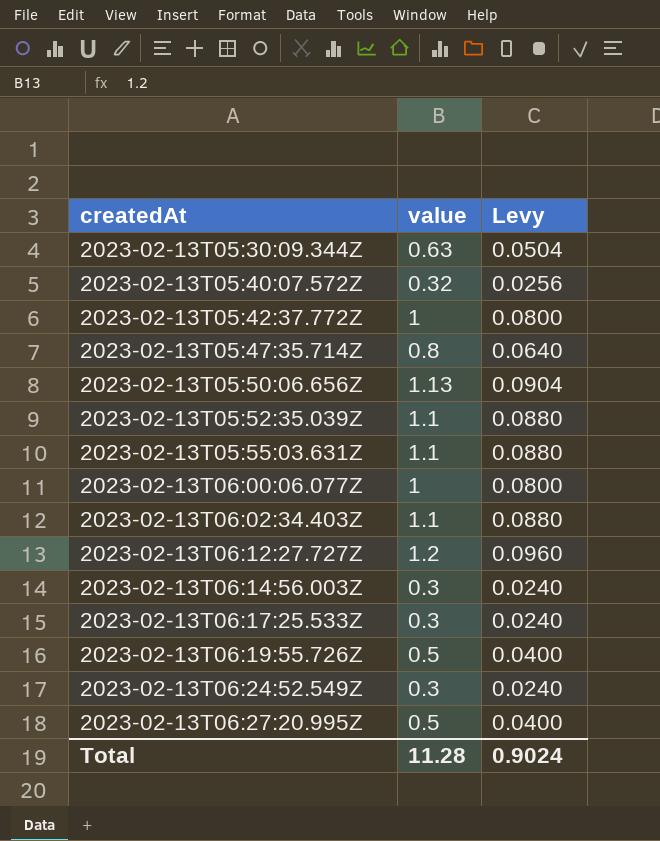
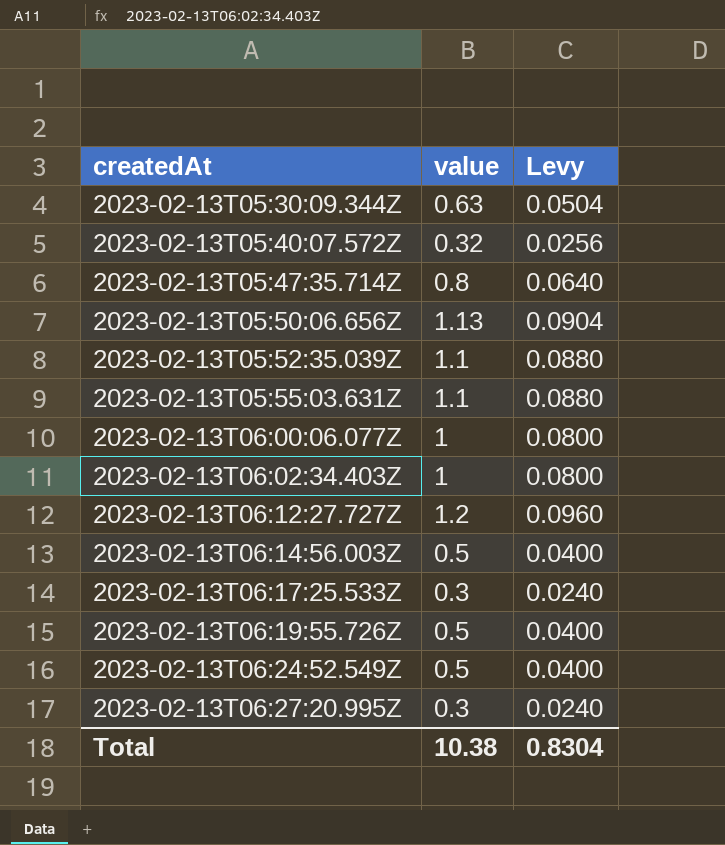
row 2023-02-13T05:42:37.772Z: 1 | 0.0800 -> none
2023-02-13T06:02:34.403Z | value: 1.1 -> 1
2023-02-13T06:02:34.403Z | Levy: 0.0880 -> 0.0800
2023-02-13T06:14:56.003Z | value: 0.3 -> 0.5
2023-02-13T06:14:56.003Z | Levy: 0.0240 -> 0.0400
2023-02-13T06:24:52.549Z | value: 0.3 -> 0.5
2023-02-13T06:24:52.549Z | Levy: 0.0240 -> 0.0400
2023-02-13T06:27:20.995Z | value: 0.5 -> 0.3
2023-02-13T06:27:20.995Z | Levy: 0.0400 -> 0.0240
Total | value: 11.28 -> 10.38
Total | Levy: 0.9024 -> 0.8304

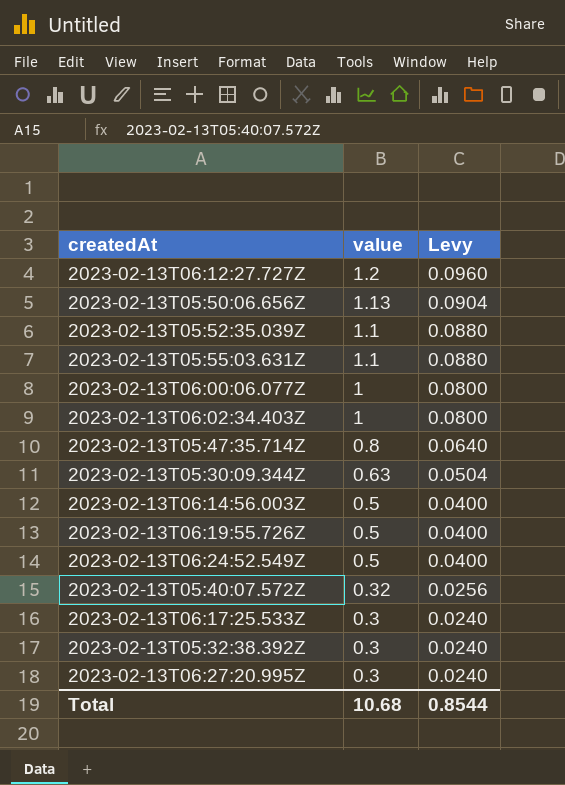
row order: createdAt ascending -> value descending
row 2023-02-13T05:32:38.392Z: none -> 0.3 | 0.0240
Total | value: 10.38 -> 10.68
Total | Levy: 0.8304 -> 0.8544

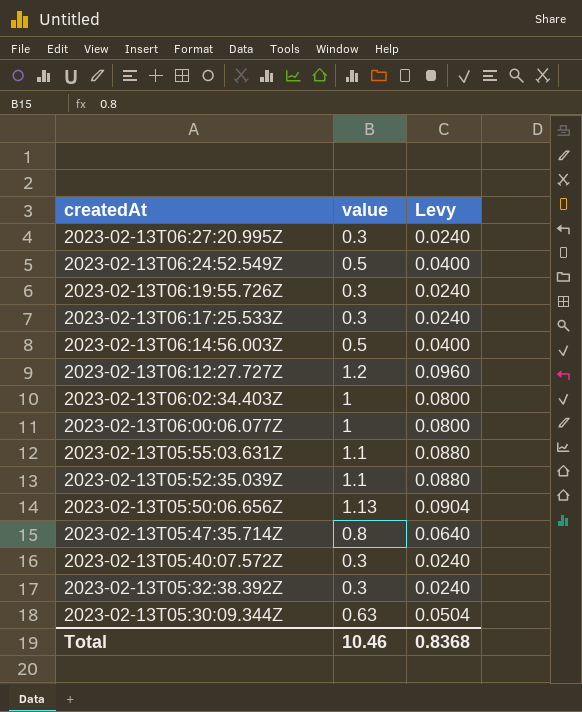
row order: value descending -> createdAt descending
2023-02-13T06:19:55.726Z | value: 0.5 -> 0.3
2023-02-13T06:19:55.726Z | Levy: 0.0400 -> 0.0240
2023-02-13T05:40:07.572Z | value: 0.32 -> 0.3
2023-02-13T05:40:07.572Z | Levy: 0.0256 -> 0.0240
Total | value: 10.68 -> 10.46
Total | Levy: 0.8544 -> 0.8368

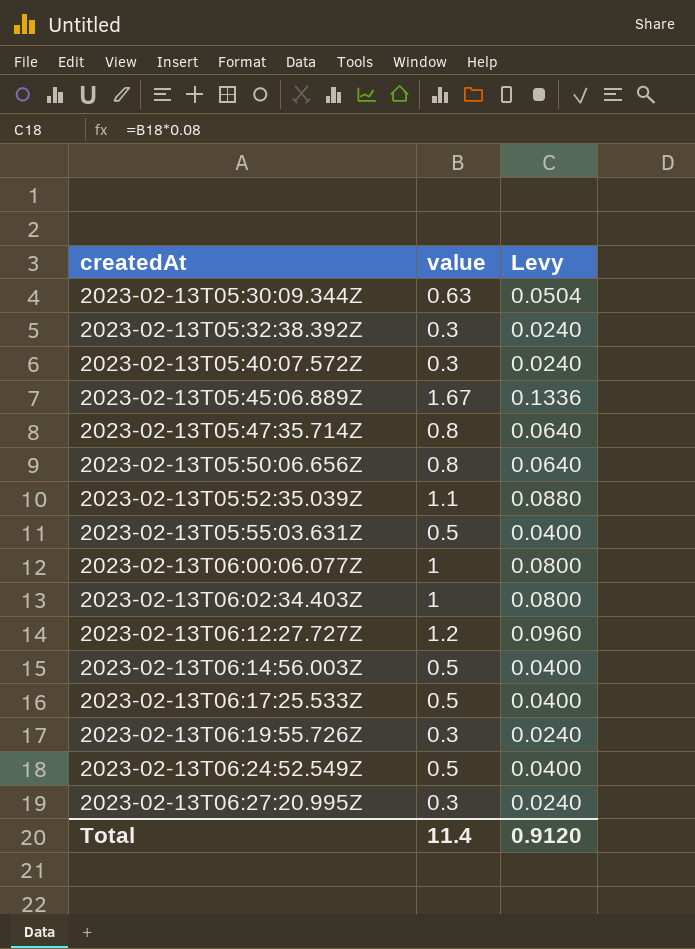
row order: createdAt descending -> createdAt ascending
row 2023-02-13T05:45:06.889Z: none -> 1.67 | 0.1336
2023-02-13T05:50:06.656Z | value: 1.13 -> 0.8
2023-02-13T05:50:06.656Z | Levy: 0.0904 -> 0.0640
2023-02-13T05:55:03.631Z | value: 1.1 -> 0.5
2023-02-13T05:55:03.631Z | Levy: 0.0880 -> 0.0400
2023-02-13T06:17:25.533Z | value: 0.3 -> 0.5
2023-02-13T06:17:25.533Z | Levy: 0.0240 -> 0.0400
Total | value: 10.46 -> 11.4
Total | Levy: 0.8368 -> 0.9120

